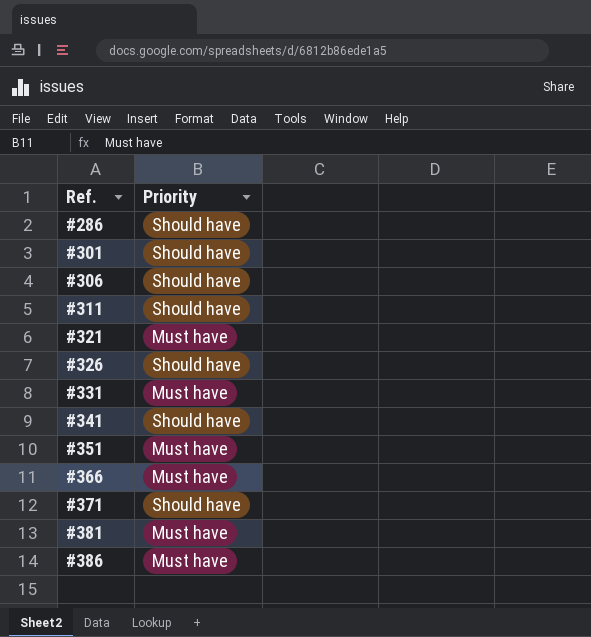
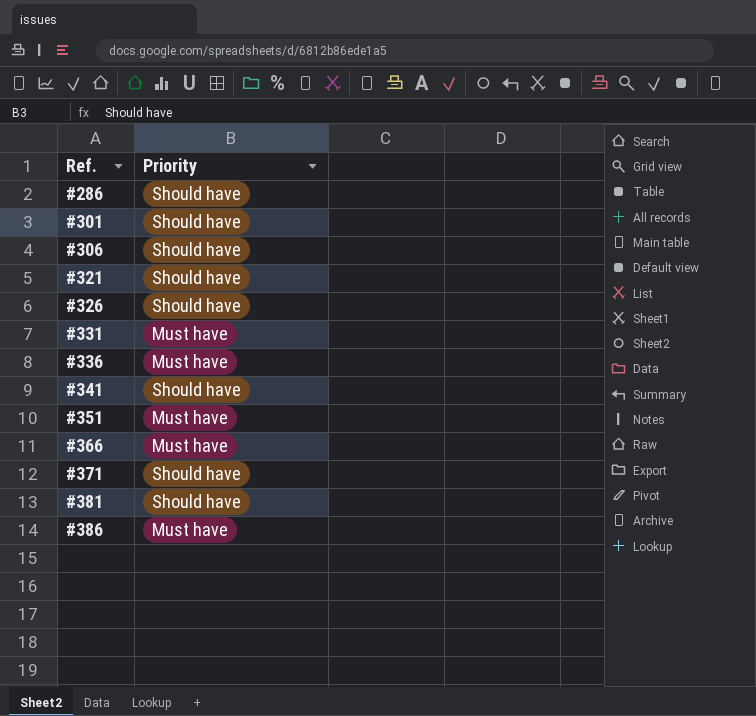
row #311: Should have -> none
#321 | Priority: Must have -> Should have
row #336: none -> Must have
#381 | Priority: Must have -> Should have

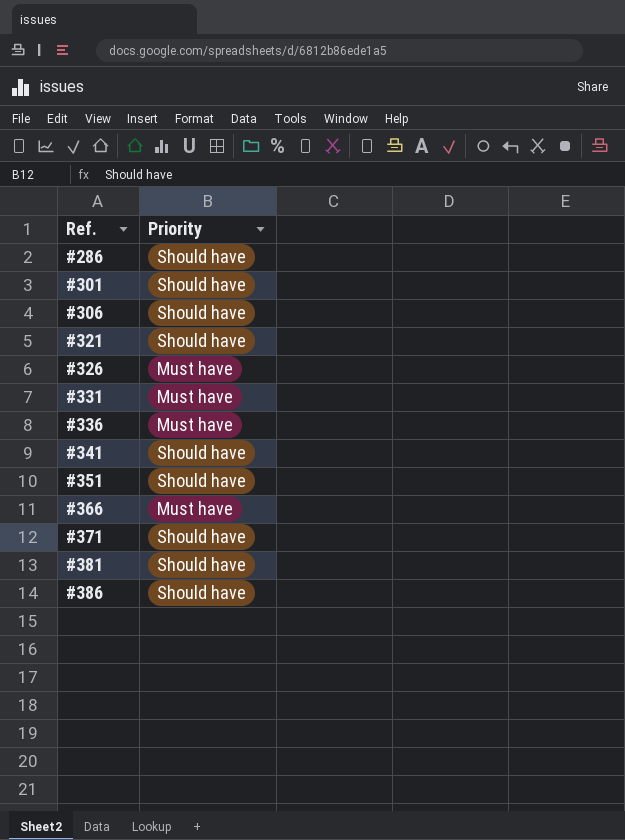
#326 | Priority: Should have -> Must have
#351 | Priority: Must have -> Should have
#386 | Priority: Must have -> Should have

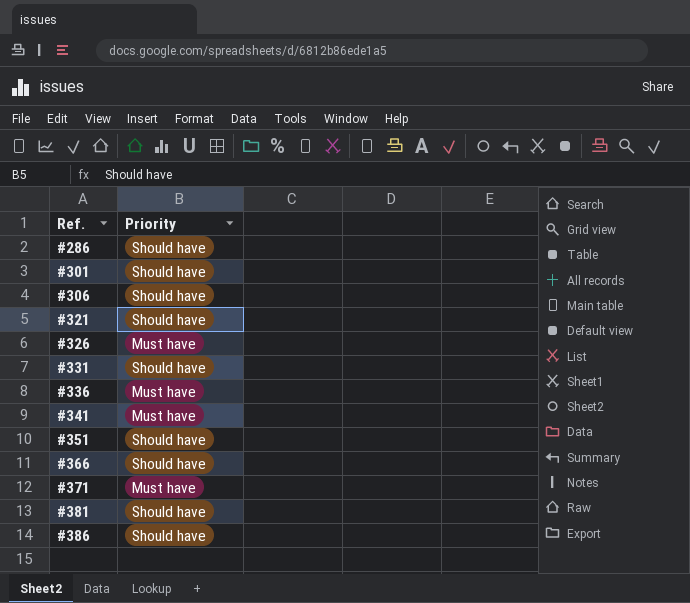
#331 | Priority: Must have -> Should have
#341 | Priority: Should have -> Must have
#366 | Priority: Must have -> Should have
#371 | Priority: Should have -> Must have

